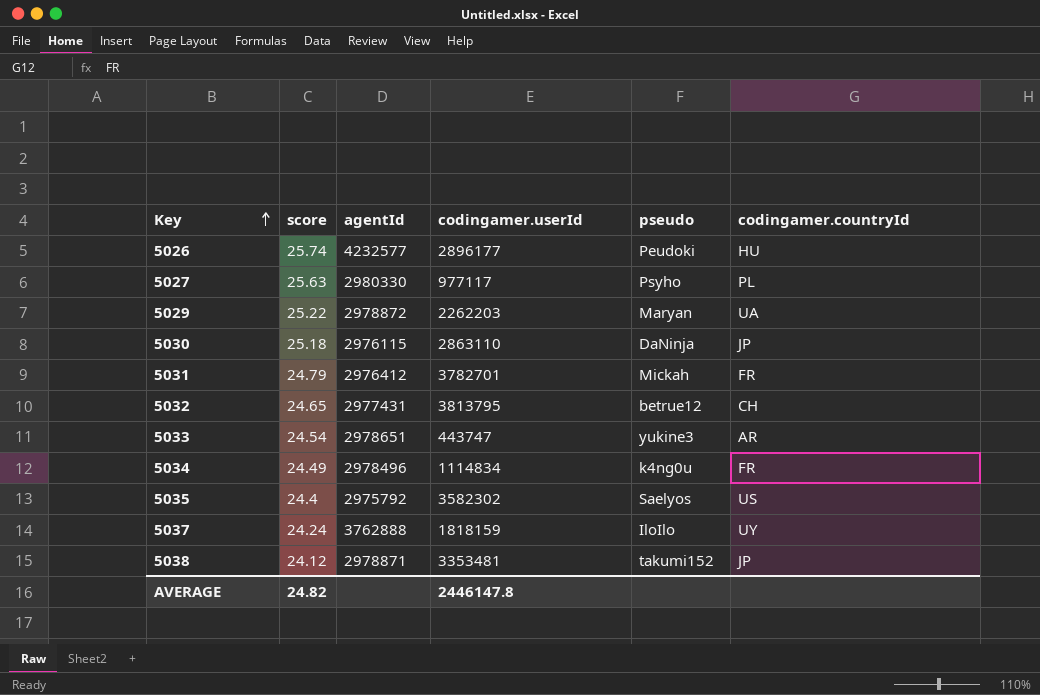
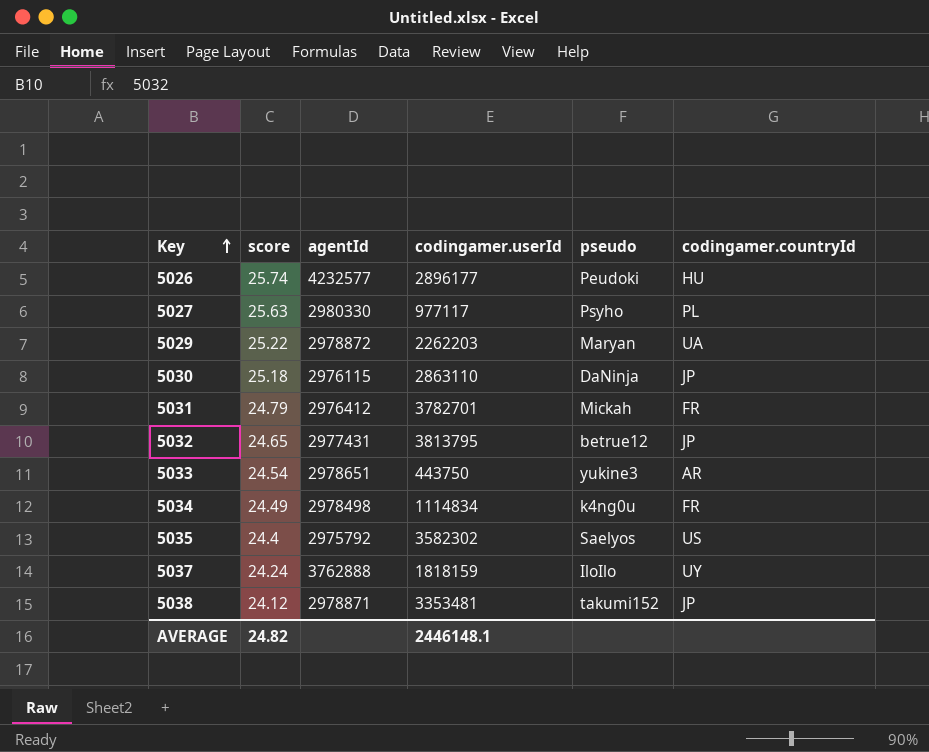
5032 | codingamer.countryId: CH -> JP
5033 | codingamer.userId: 443747 -> 443750
5034 | agentId: 2978496 -> 2978498
AVERAGE | codingamer.userId: 2446147.8 -> 2446148.1

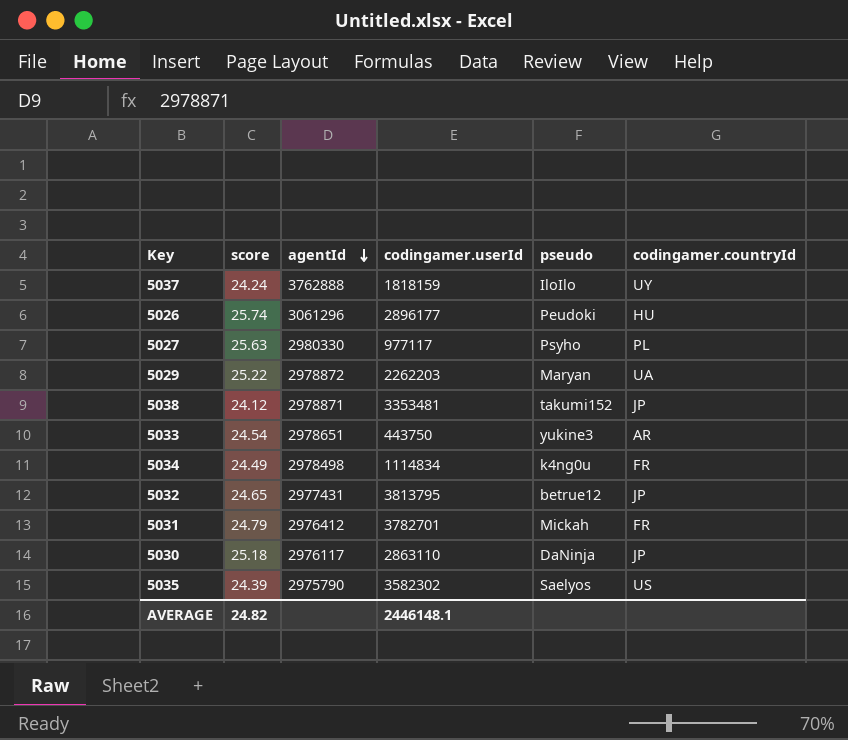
row order: Key ascending -> agentId descending
5026 | agentId: 4232577 -> 3061296
5030 | agentId: 2976115 -> 2976117
5035 | score: 24.4 -> 24.39
5035 | agentId: 2975792 -> 2975790

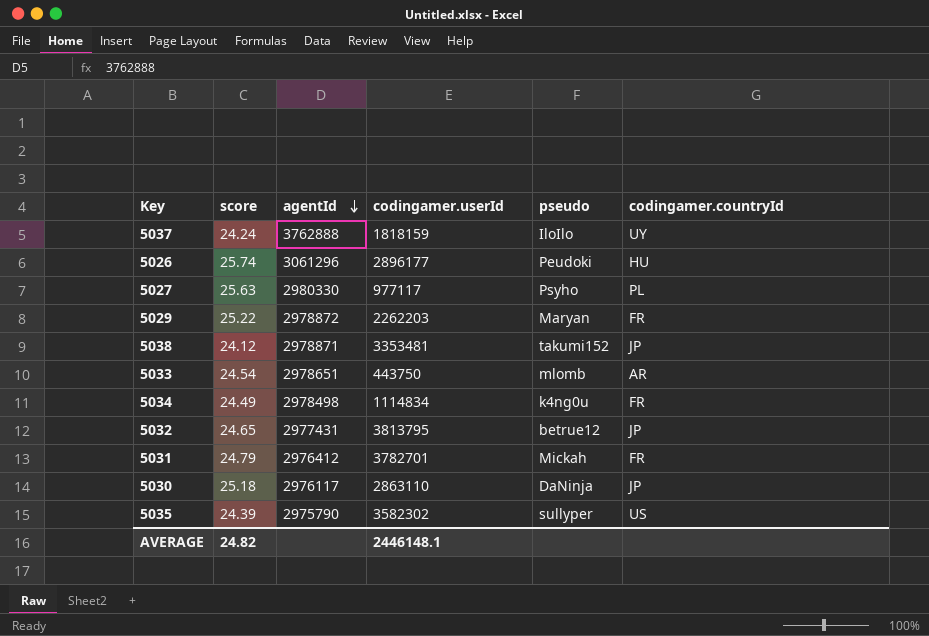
5029 | codingamer.countryId: UA -> FR
5033 | pseudo: yukine3 -> mlomb
5035 | pseudo: Saelyos -> sullyper

